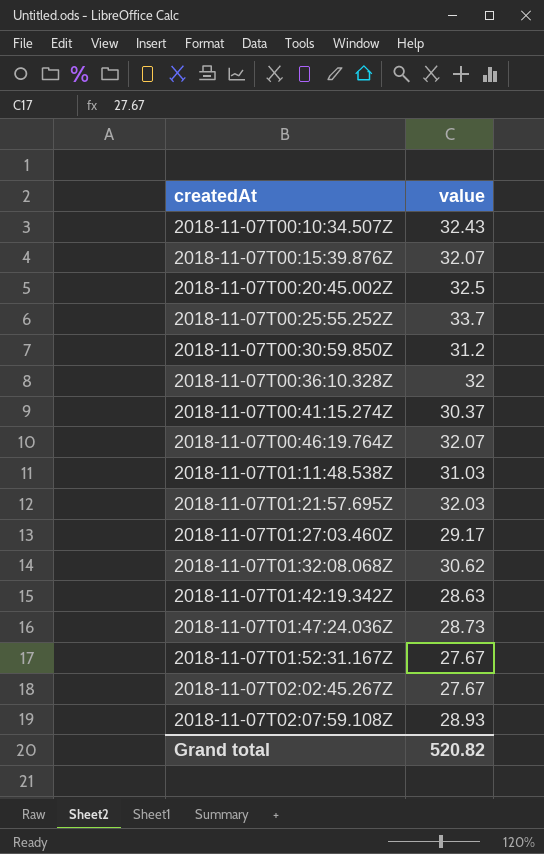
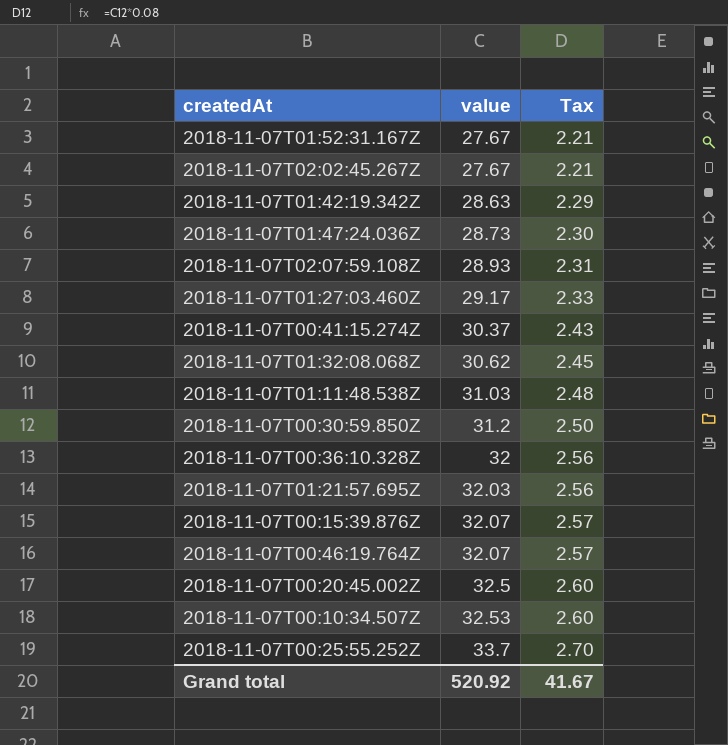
row order: createdAt ascending -> value ascending
column Tax | formula: none -> [value] * 0.08
2018-11-07T00:10:34.507Z | value: 32.43 -> 32.53
Grand total | value: 520.82 -> 520.92

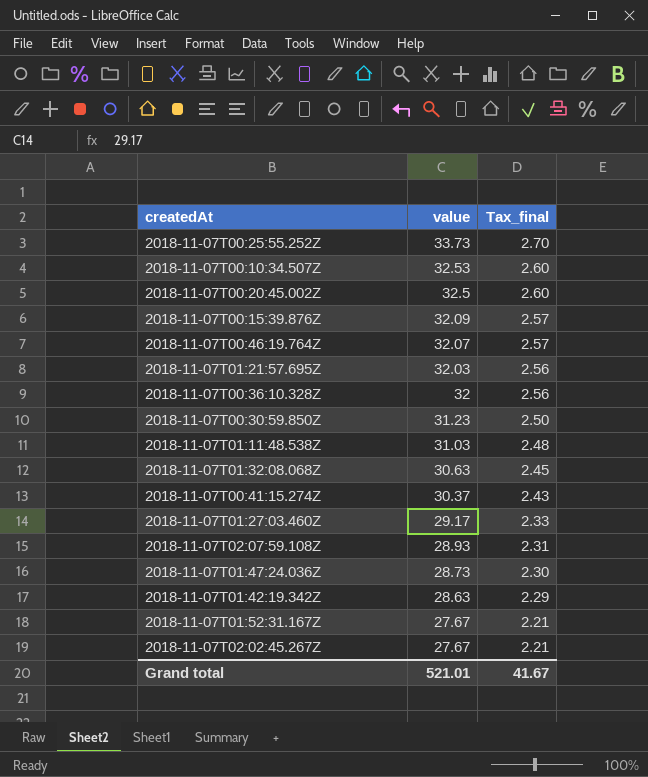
row order: value ascending -> value descending
column name: Tax -> Tax_final
2018-11-07T00:25:55.252Z | value: 33.7 -> 33.73
2018-11-07T00:15:39.876Z | value: 32.07 -> 32.09
2018-11-07T00:30:59.850Z | value: 31.2 -> 31.23
2018-11-07T01:32:08.068Z | value: 30.62 -> 30.63
Grand total | value: 520.92 -> 521.01

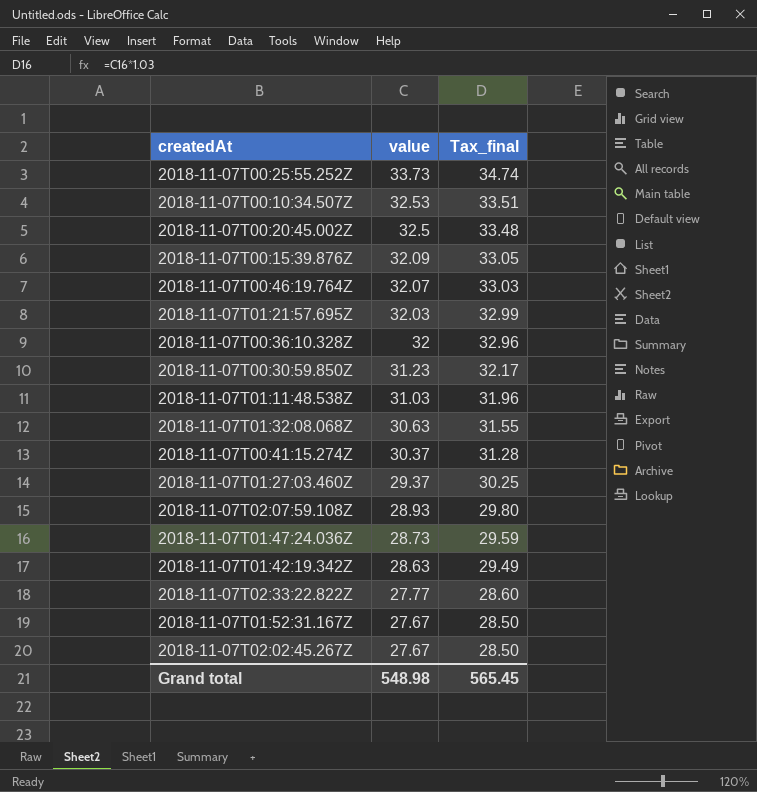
column Tax_final | formula: [value] * 0.08 -> [value] * 1.03
2018-11-07T01:27:03.460Z | value: 29.17 -> 29.37
row 2018-11-07T02:33:22.822Z: none -> 27.77 | 28.60
Grand total | value: 521.01 -> 548.98
Grand total | Tax_final: 41.67 -> 565.45

